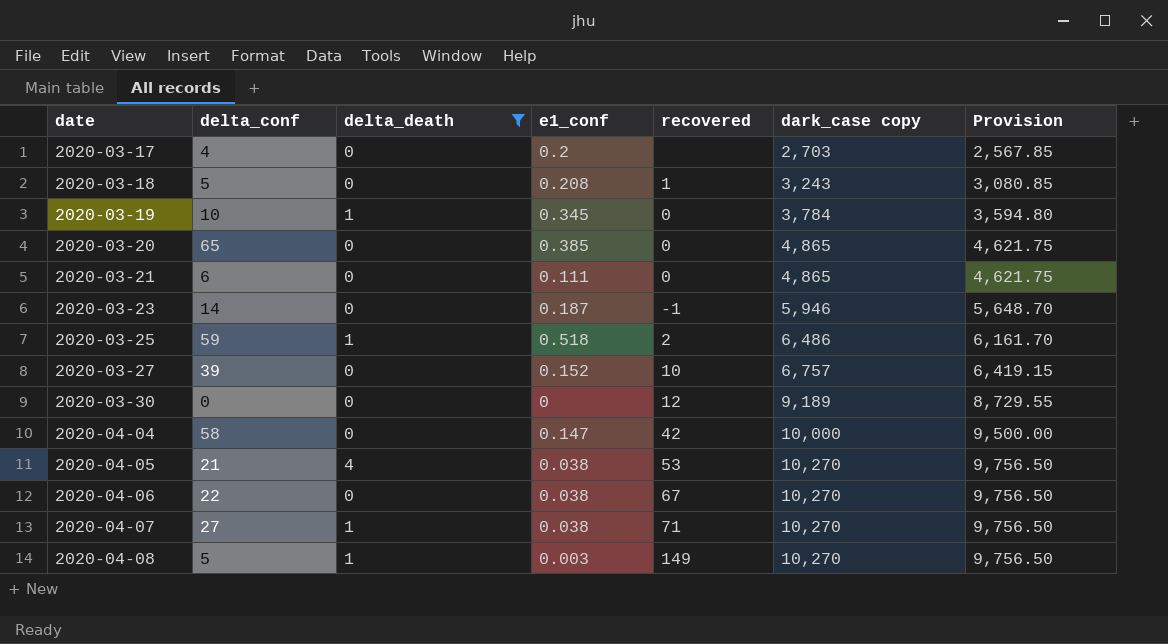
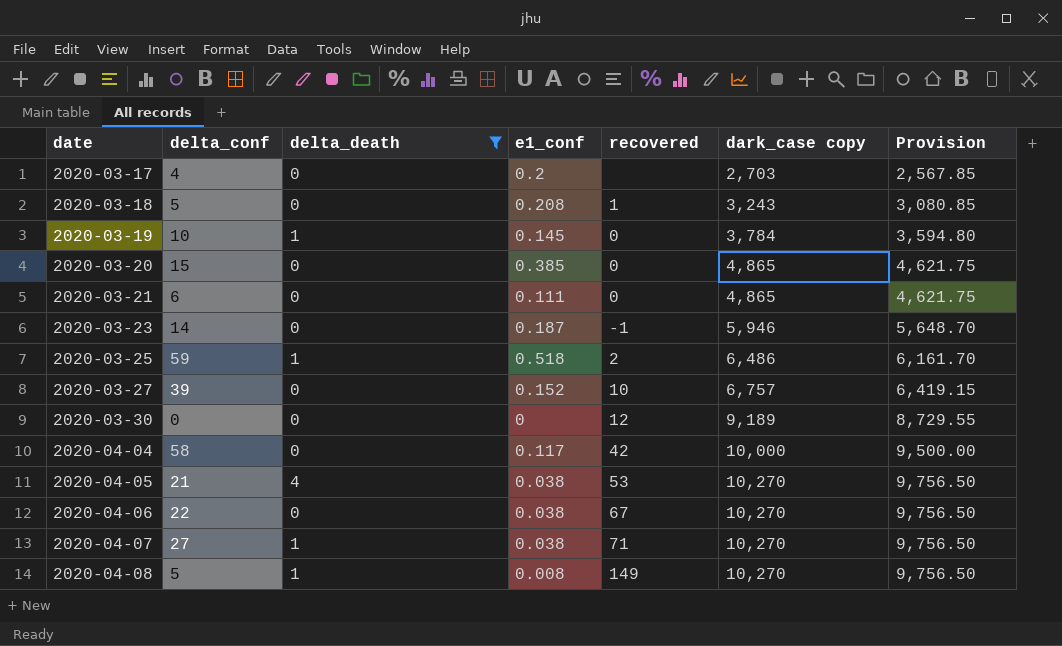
2020-03-19 | e1_conf: 0.345 -> 0.145
2020-03-20 | delta_conf: 65 -> 15
2020-04-04 | e1_conf: 0.147 -> 0.117
2020-04-08 | e1_conf: 0.003 -> 0.008

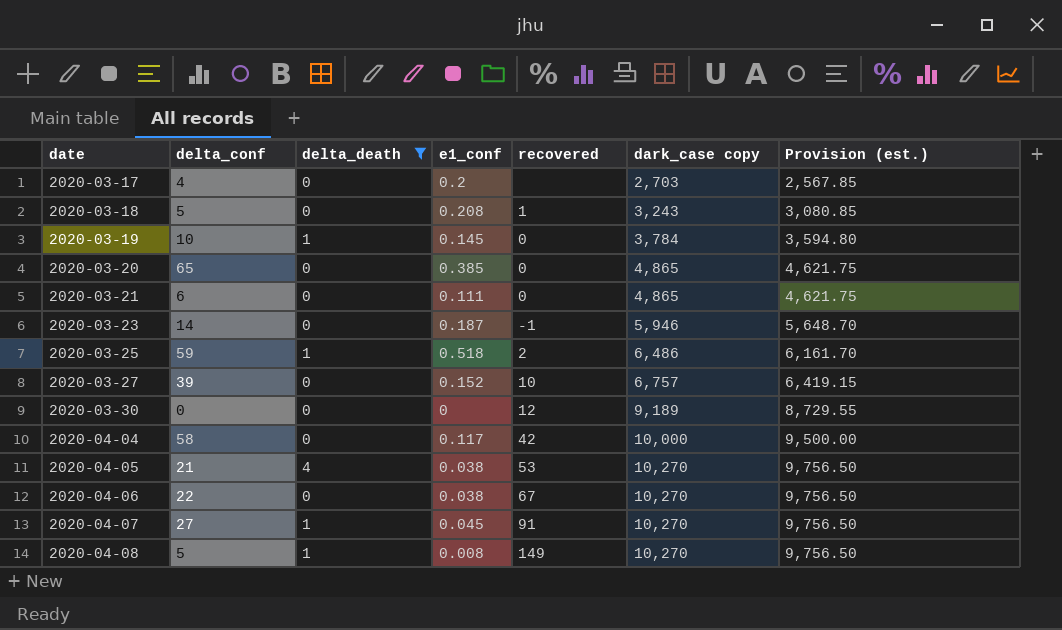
column name: Provision -> Provision (est.)
2020-03-20 | delta_conf: 15 -> 65
2020-04-07 | e1_conf: 0.038 -> 0.045
2020-04-07 | recovered: 71 -> 91

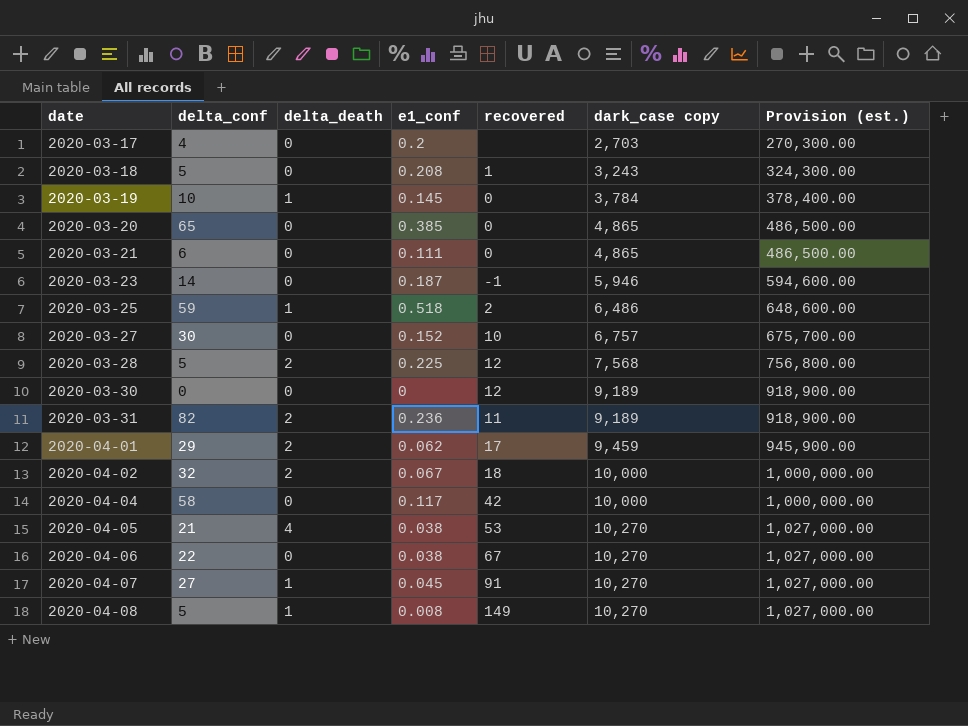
filter: delta_death != 2 -> none
column Provision (est.) | formula: [dark_case copy] * 0.95 -> [dark_case copy] * 100
2020-03-27 | delta_conf: 39 -> 30

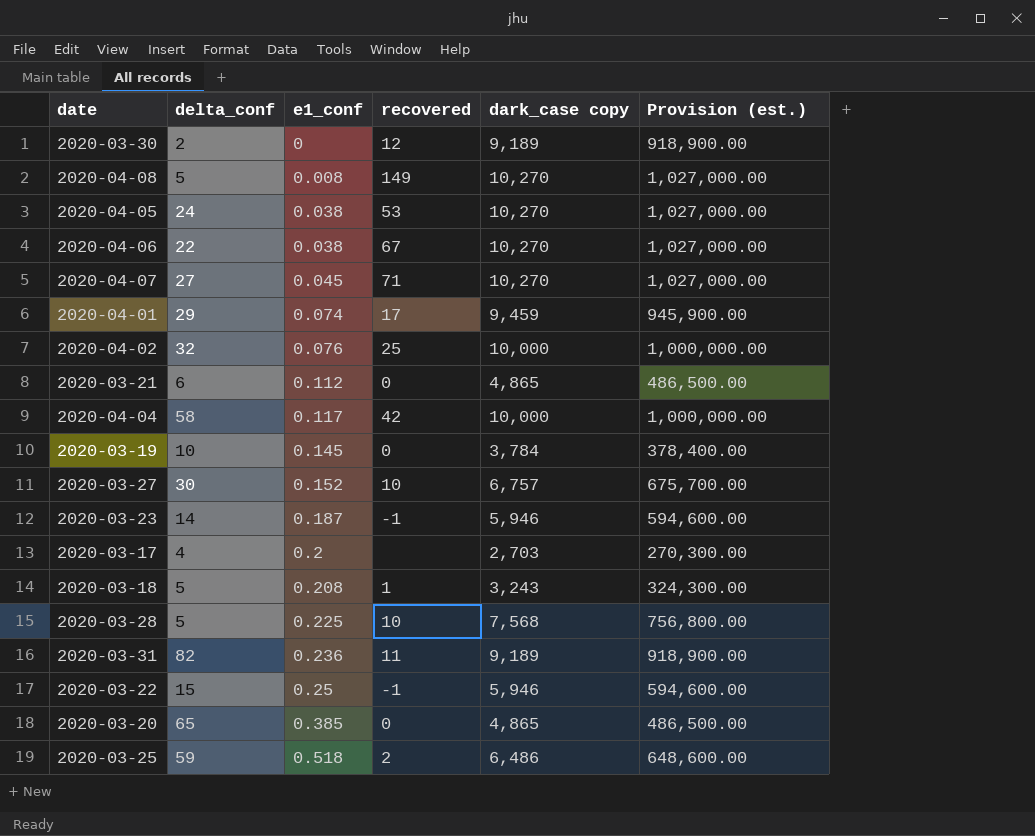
row order: date ascending -> e1_conf ascending
column delta_death | position: 3 -> none
2020-03-30 | delta_conf: 0 -> 2
2020-04-05 | delta_conf: 21 -> 24
2020-04-07 | recovered: 91 -> 71
2020-04-01 | e1_conf: 0.062 -> 0.074
2020-04-02 | e1_conf: 0.067 -> 0.076
2020-04-02 | recovered: 18 -> 25
2020-03-21 | e1_conf: 0.111 -> 0.112
2020-03-28 | recovered: 12 -> 10
row 2020-03-22: none -> 15 | 0.25 | -1 | 5,946 | 594,600.00

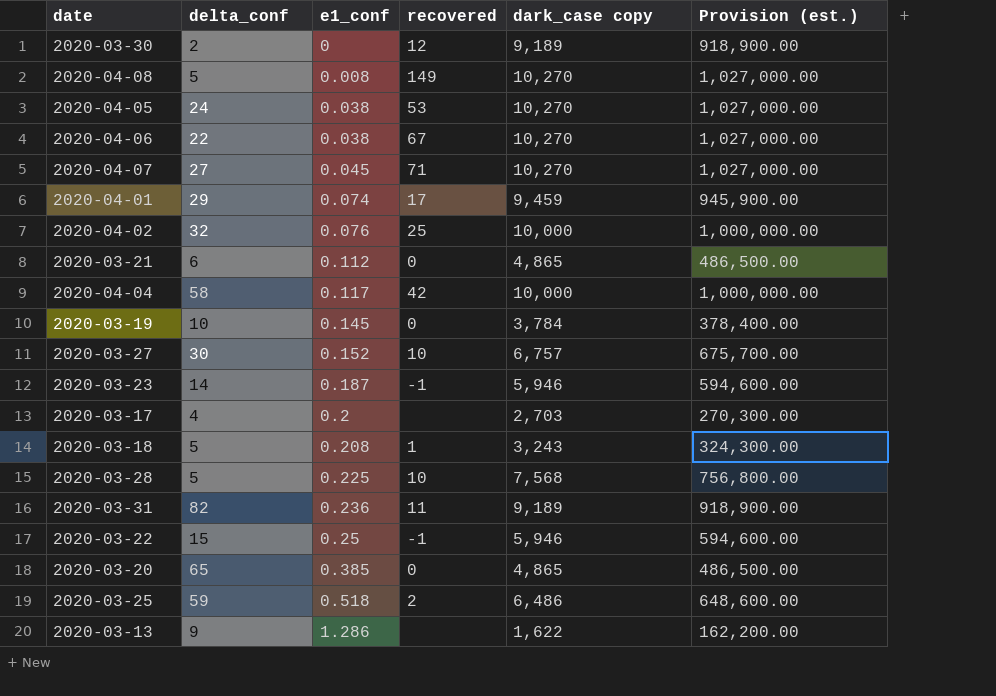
row 2020-03-13: none -> 9 | 1.286 | none | 1,622 | 162,200.00

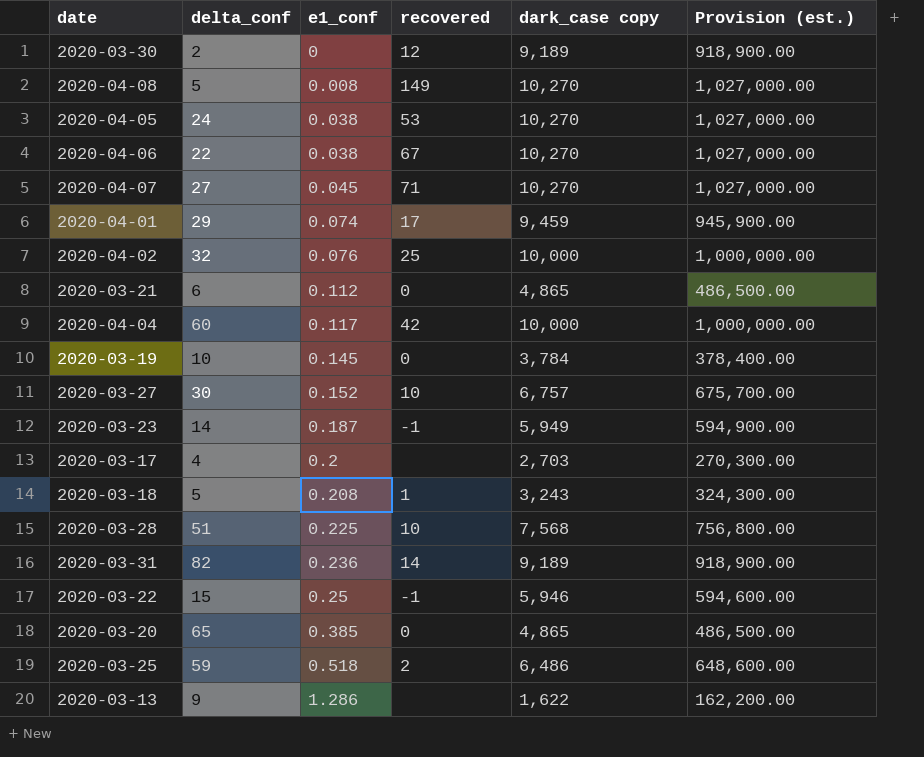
2020-04-04 | delta_conf: 58 -> 60
2020-03-23 | dark_case copy: 5,946 -> 5,949
2020-03-23 | Provision (est.): 594,600.00 -> 594,900.00
2020-03-28 | delta_conf: 5 -> 51
2020-03-31 | recovered: 11 -> 14

